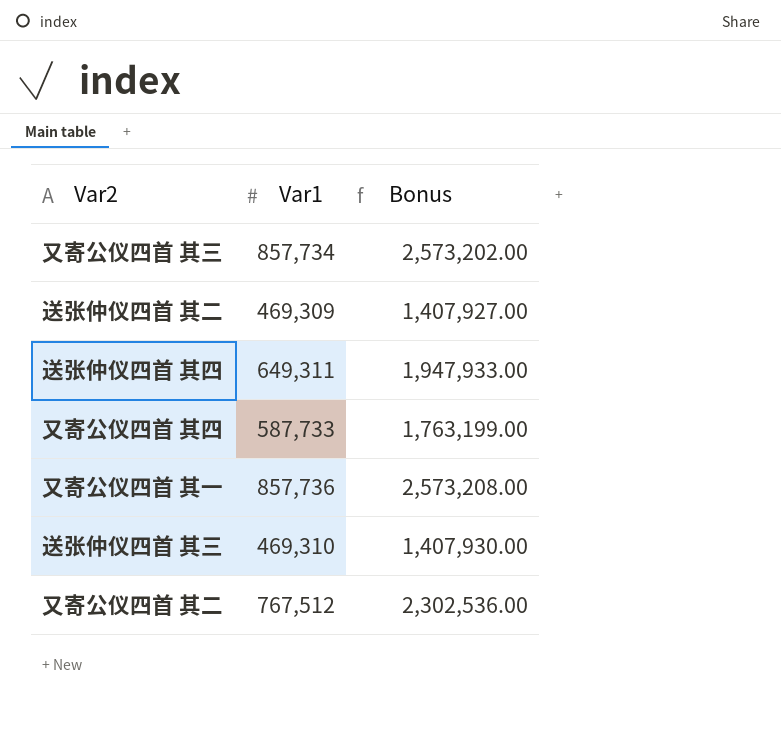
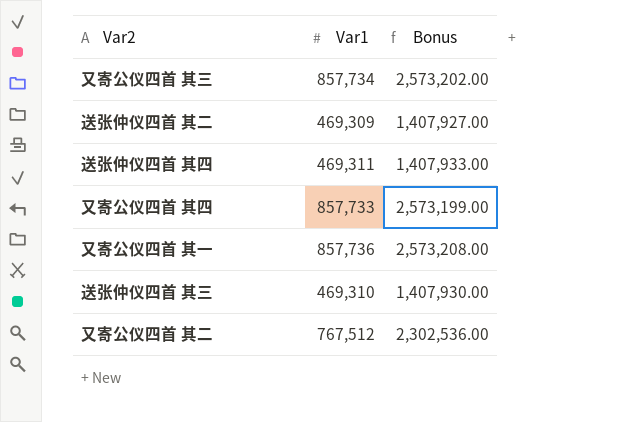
送张仲仪四首 其四 | Var1: 649,311 -> 469,311
送张仲仪四首 其四 | Bonus: 1,947,933.00 -> 1,407,933.00
又寄公仪四首 其四 | Var1: 587,733 -> 857,733
又寄公仪四首 其四 | Bonus: 1,763,199.00 -> 2,573,199.00

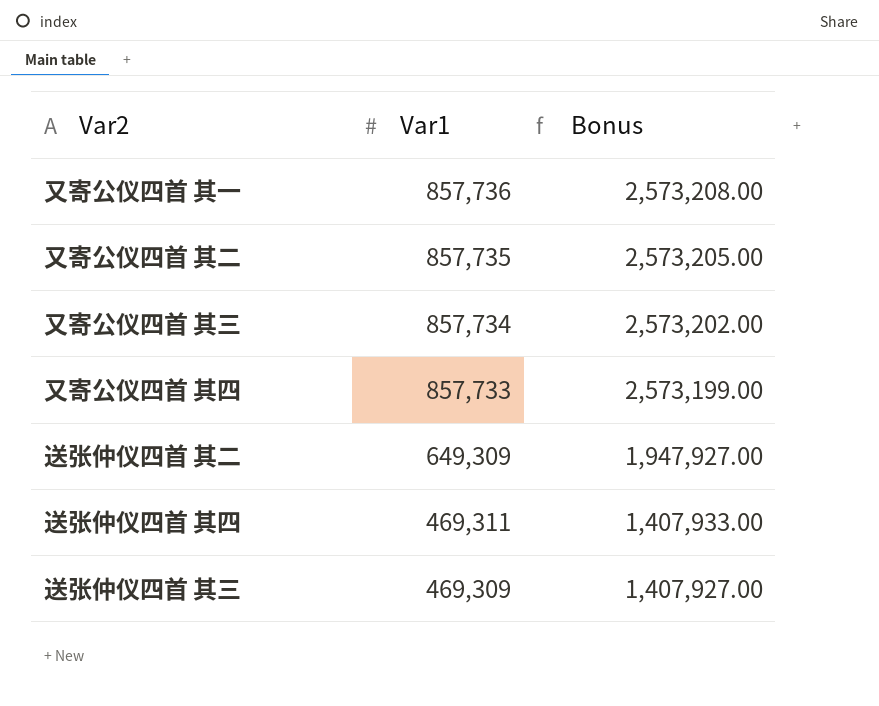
row order: none -> Var1 descending
又寄公仪四首 其二 | Var1: 767,512 -> 857,735
又寄公仪四首 其二 | Bonus: 2,302,536.00 -> 2,573,205.00
送张仲仪四首 其二 | Var1: 469,309 -> 649,309
送张仲仪四首 其二 | Bonus: 1,407,927.00 -> 1,947,927.00
送张仲仪四首 其三 | Var1: 469,310 -> 469,309
送张仲仪四首 其三 | Bonus: 1,407,930.00 -> 1,407,927.00

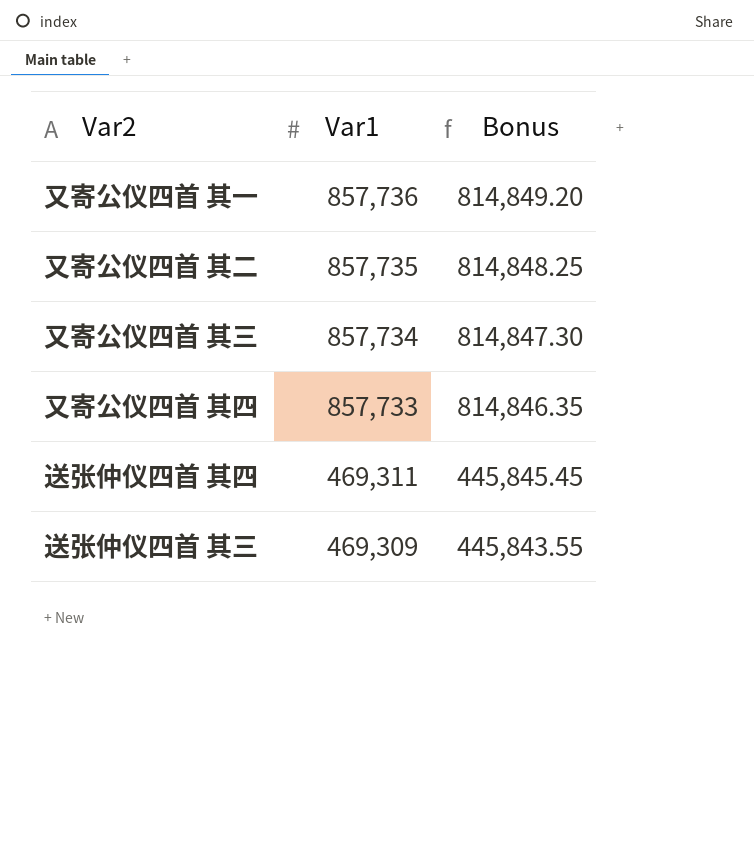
column Bonus | formula: [Var1] * 3 -> [Var1] * 0.95
row 送张仲仪四首 其二: 649,309 | 1,947,927.00 -> none

